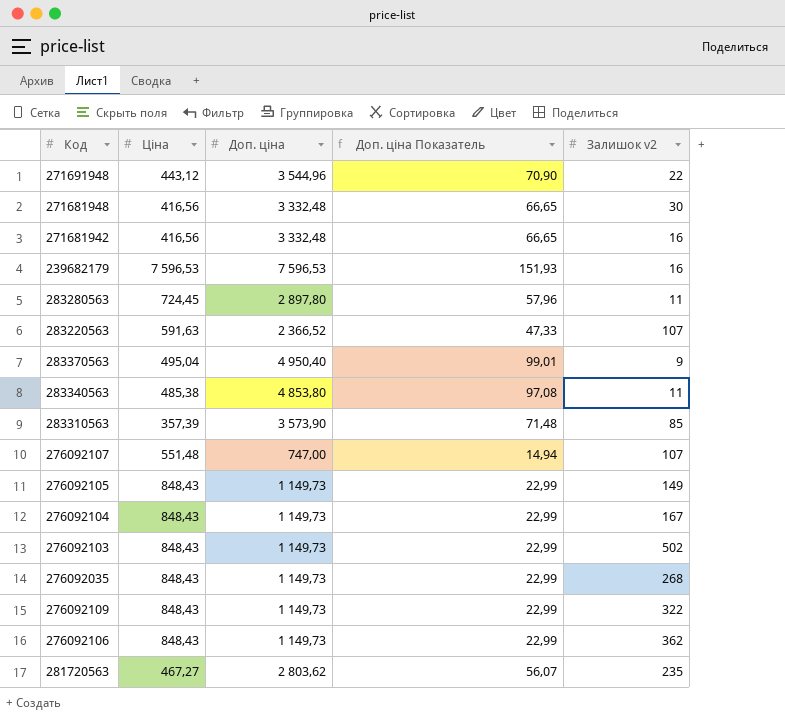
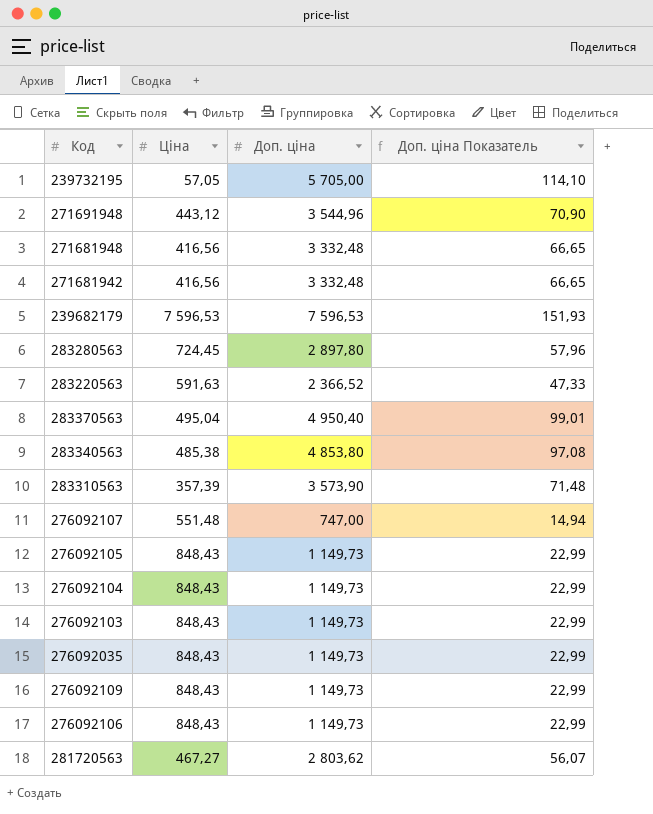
column Залишок v2 | position: 5 -> none
row 239732195: none -> 57,05 | 5 705,00 | 114,10

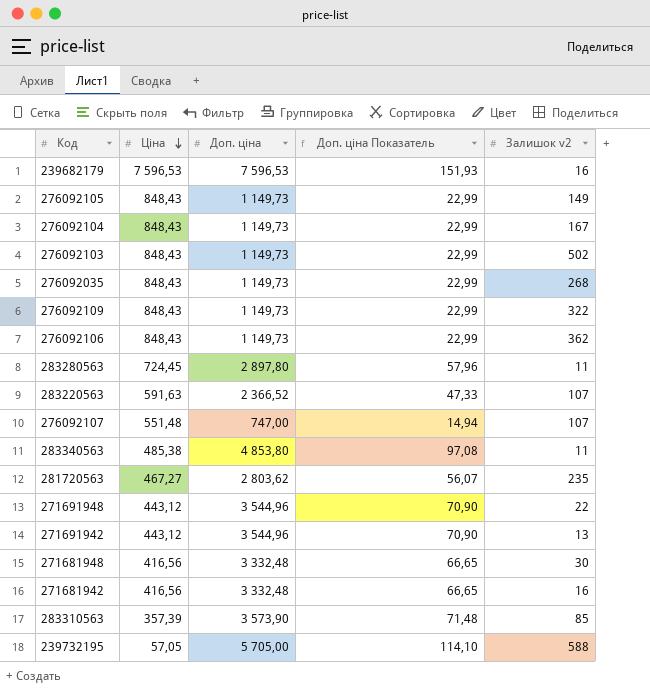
row order: none -> Ціна descending
column Залишок v2 | position: none -> 5
row 283370563: 495,04 | 4 950,40 | 99,01 -> none
row 271691942: none -> 443,12 | 3 544,96 | 70,90 | 13

